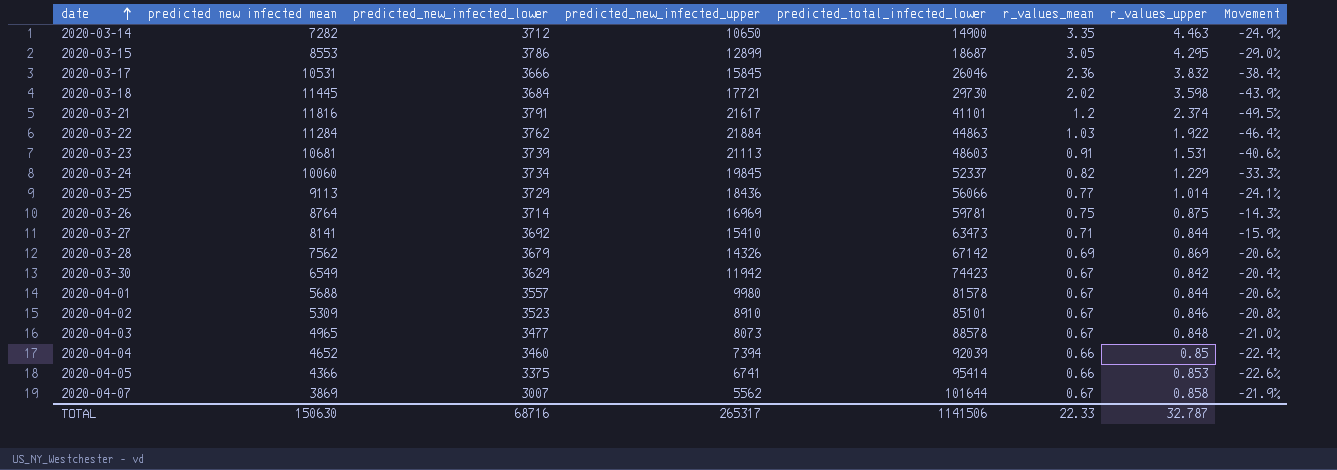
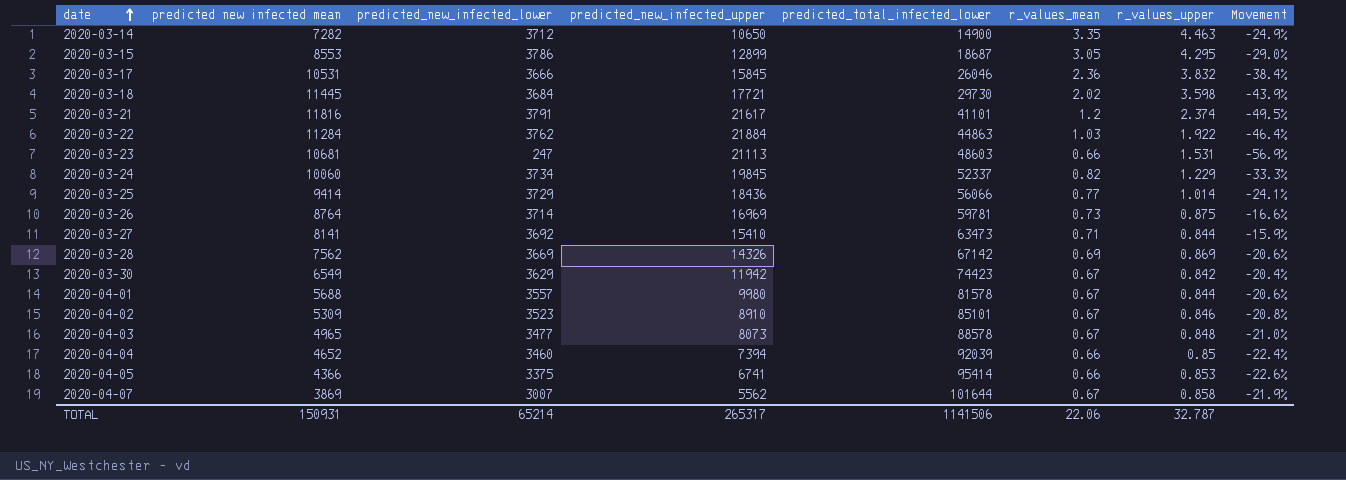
2020-03-23 | predicted_new_infected_lower: 3739 -> 247
2020-03-23 | r_values_mean: 0.91 -> 0.66
2020-03-23 | Movement: -40.6% -> -56.9%
2020-03-25 | predicted new infected mean: 9113 -> 9414
2020-03-26 | r_values_mean: 0.75 -> 0.73
2020-03-26 | Movement: -14.3% -> -16.6%
2020-03-28 | predicted_new_infected_lower: 3679 -> 3669
TOTAL | predicted new infected mean: 150630 -> 150931
TOTAL | predicted_new_infected_lower: 68716 -> 65214
TOTAL | r_values_mean: 22.33 -> 22.06

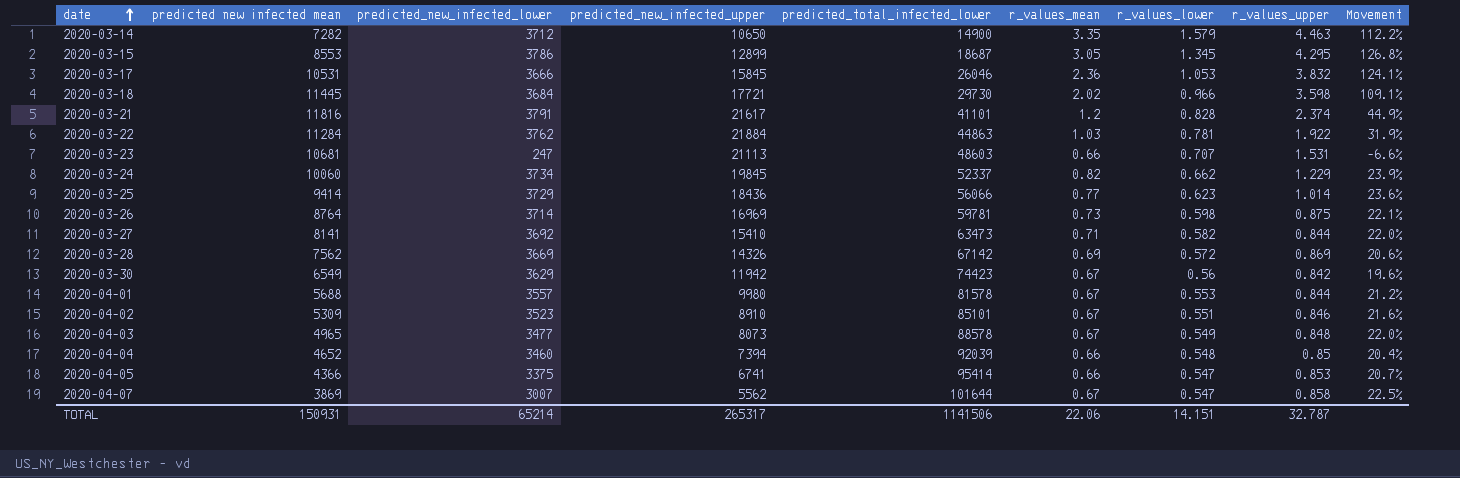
column r_values_lower | position: none -> 7
column Movement | formula: ([r_values_mean] - [r_values_upper]) / [r_values_upper] -> ([r_values_mean] - [r_values_lower]) / [r_values_lower]

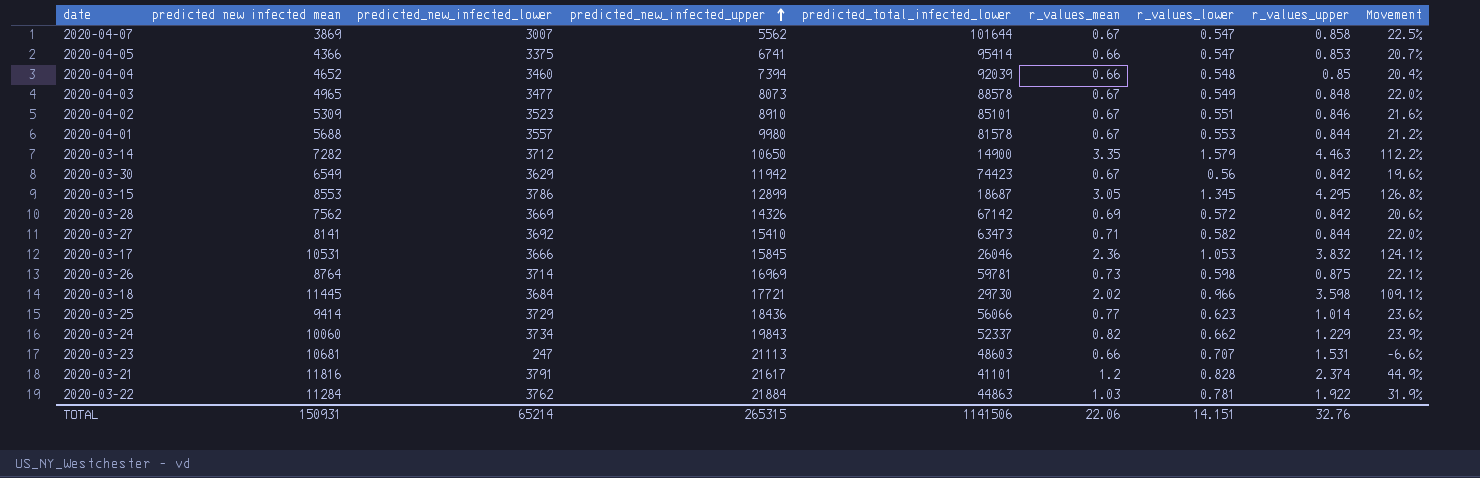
row order: date ascending -> predicted_new_infected_upper ascending
2020-03-28 | r_values_upper: 0.869 -> 0.842
2020-03-24 | predicted_new_infected_upper: 19845 -> 19843
TOTAL | predicted_new_infected_upper: 265317 -> 265315
TOTAL | r_values_upper: 32.787 -> 32.76

